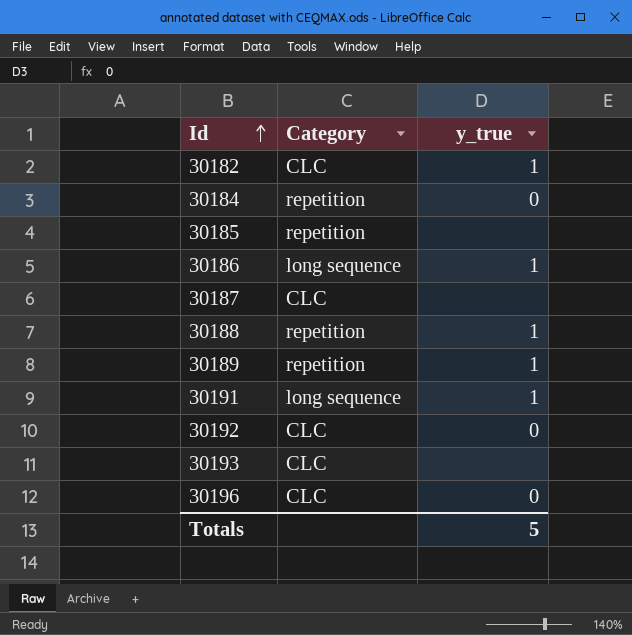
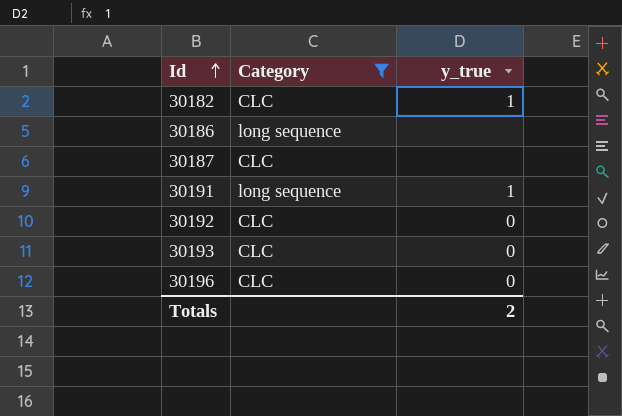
filter: none -> Category != repetition
30186 | y_true: 1 -> none
30193 | y_true: none -> 0
Totals | y_true: 5 -> 2

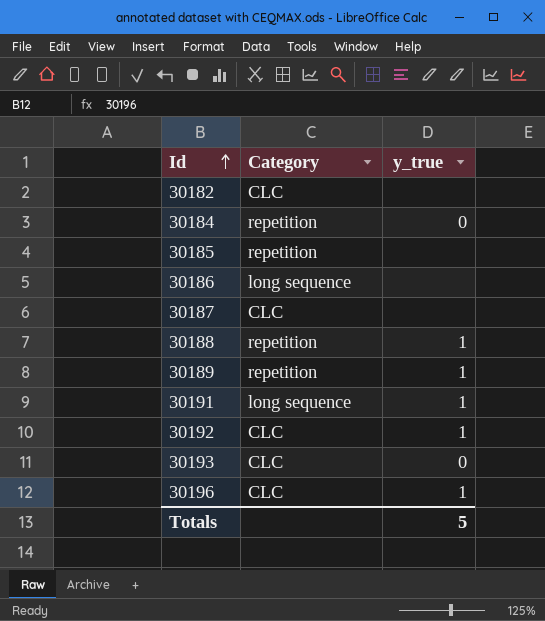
filter: Category != repetition -> none
30182 | y_true: 1 -> none
30192 | y_true: 0 -> 1
30196 | y_true: 0 -> 1
Totals | y_true: 2 -> 5

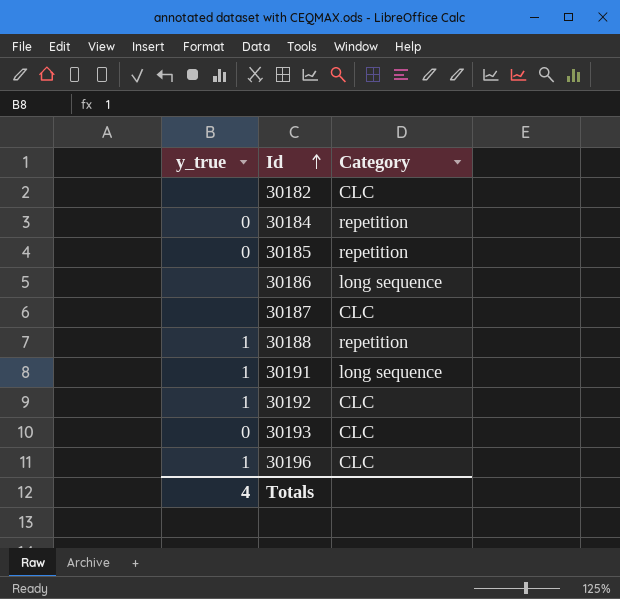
column y_true | position: 3 -> 1
row 30189: repetition | 1 -> none
30185 | y_true: none -> 0
Totals | y_true: 5 -> 4

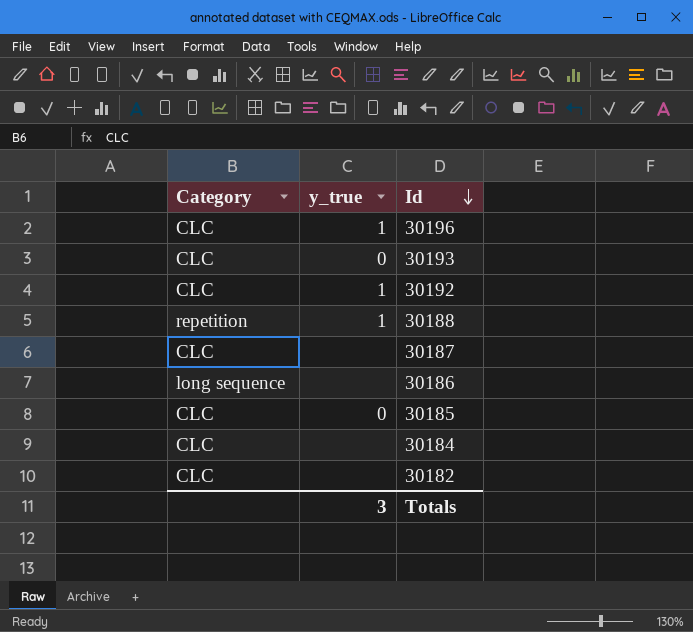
row order: Id ascending -> Id descending
column Category | position: 3 -> 1
row 30191: 1 | long sequence -> none
30185 | Category: repetition -> CLC
30184 | Category: repetition -> CLC
30184 | y_true: 0 -> none
Totals | y_true: 4 -> 3

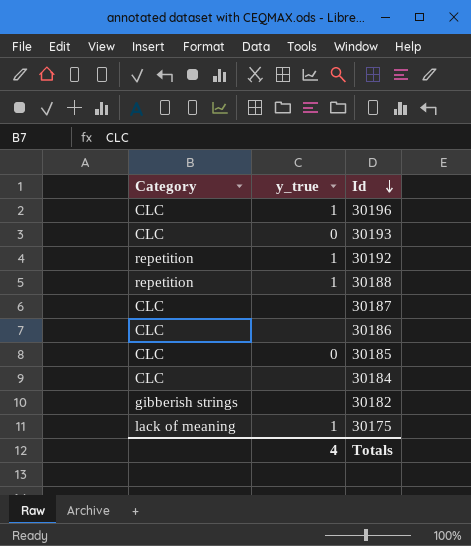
30192 | Category: CLC -> repetition
30186 | Category: long sequence -> CLC
30182 | Category: CLC -> gibberish strings
row 30175: none -> lack of meaning | 1
Totals | y_true: 3 -> 4

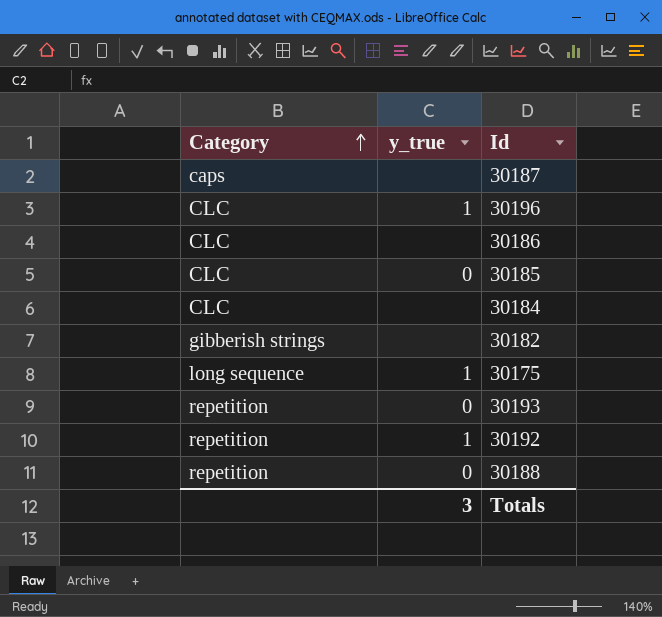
row order: Id descending -> Category ascending
30187 | Category: CLC -> caps
30175 | Category: lack of meaning -> long sequence
30193 | Category: CLC -> repetition
30188 | y_true: 1 -> 0
Totals | y_true: 4 -> 3

